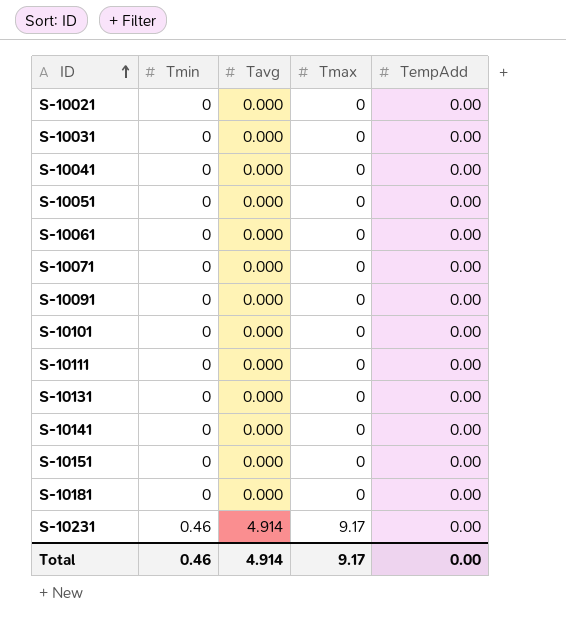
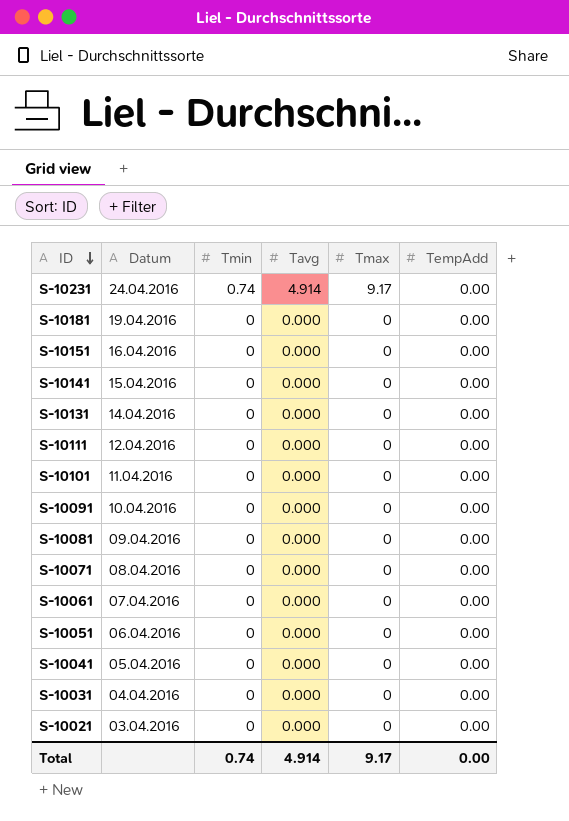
row order: ID ascending -> ID descending
column Datum | position: none -> 2
S-10231 | Tmin: 0.46 -> 0.74
row S-10081: none -> 09.04.2016 | 0 | 0.000 | 0 | 0.00
Total | Tmin: 0.46 -> 0.74

